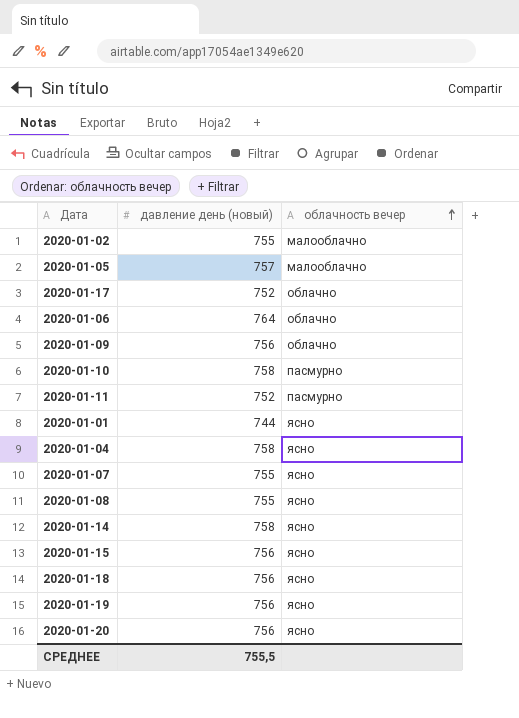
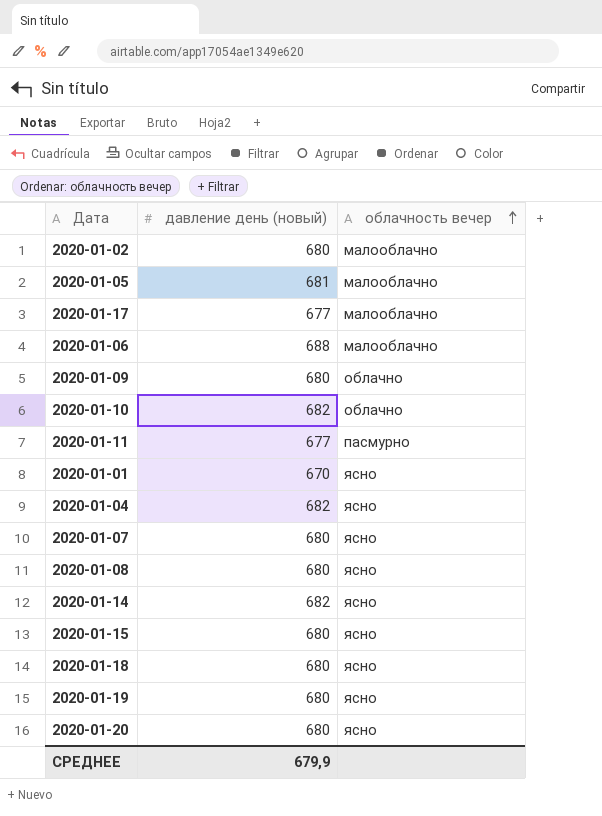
2020-01-02 | давление день (новый): 755 -> 680
2020-01-05 | давление день (новый): 757 -> 681
2020-01-17 | давление день (новый): 752 -> 677
2020-01-17 | облачность вечер: облачно -> малооблачно
2020-01-06 | давление день (новый): 764 -> 688
2020-01-06 | облачность вечер: облачно -> малооблачно
2020-01-09 | давление день (новый): 756 -> 680
2020-01-10 | давление день (новый): 758 -> 682
2020-01-10 | облачность вечер: пасмурно -> облачно
2020-01-11 | давление день (новый): 752 -> 677
2020-01-01 | давление день (новый): 744 -> 670
2020-01-04 | давление день (новый): 758 -> 682
2020-01-07 | давление день (новый): 755 -> 680
2020-01-08 | давление день (новый): 755 -> 680
2020-01-14 | давление день (новый): 758 -> 682
2020-01-15 | давление день (новый): 756 -> 680
2020-01-18 | давление день (новый): 756 -> 680
2020-01-19 | давление день (новый): 756 -> 680
2020-01-20 | давление день (новый): 756 -> 680
СРЕДНЕЕ | давление день (новый): 755,5 -> 679,9

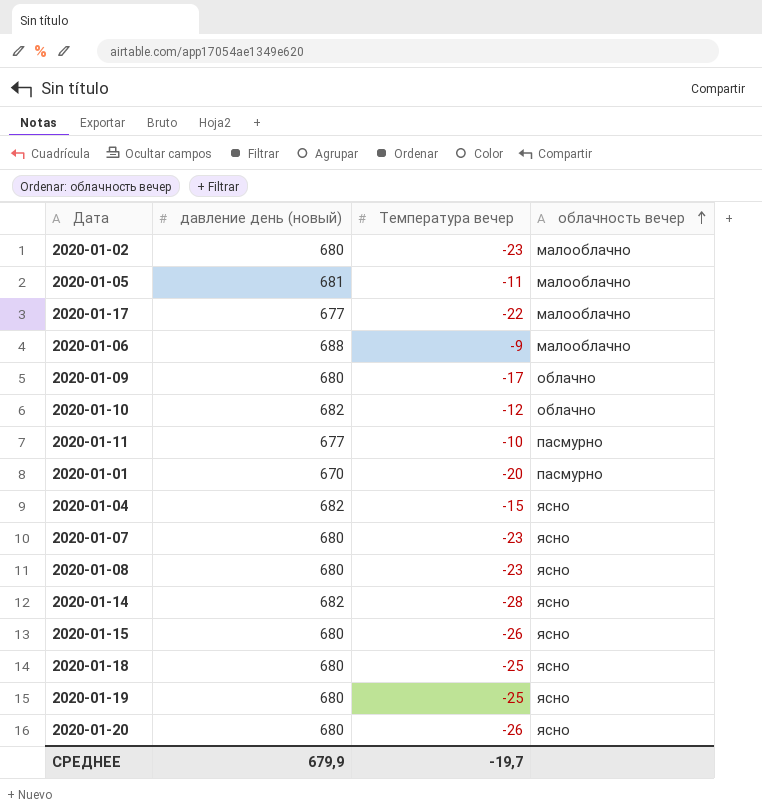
column Температура вечер | position: none -> 3
2020-01-01 | облачность вечер: ясно -> пасмурно

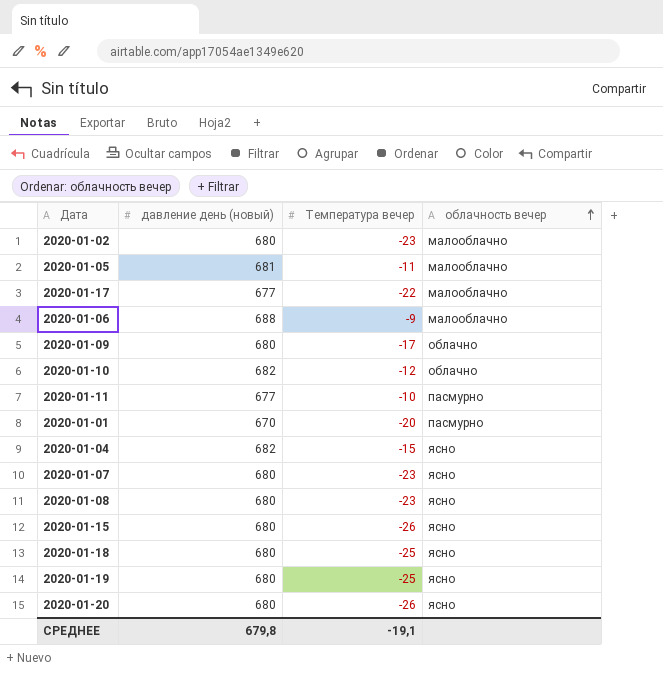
row 2020-01-14: 682 | -28 | ясно -> none
СРЕДНЕЕ | давление день (новый): 679,9 -> 679,8
СРЕДНЕЕ | Температура вечер: -19,7 -> -19,1

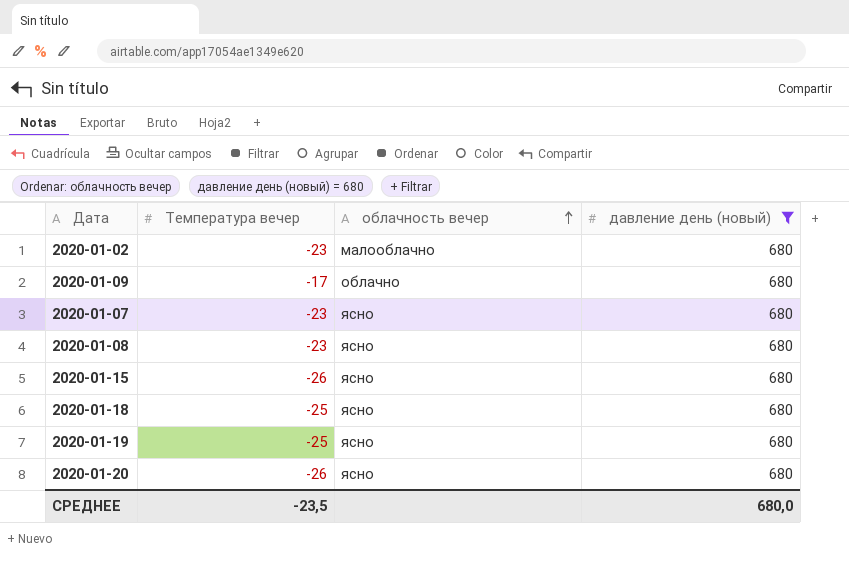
filter: none -> давление день (новый) = 680
column давление день (новый) | position: 2 -> 4
СРЕДНЕЕ | Температура вечер: -19,1 -> -23,5
СРЕДНЕЕ | давление день (новый): 679,8 -> 680,0

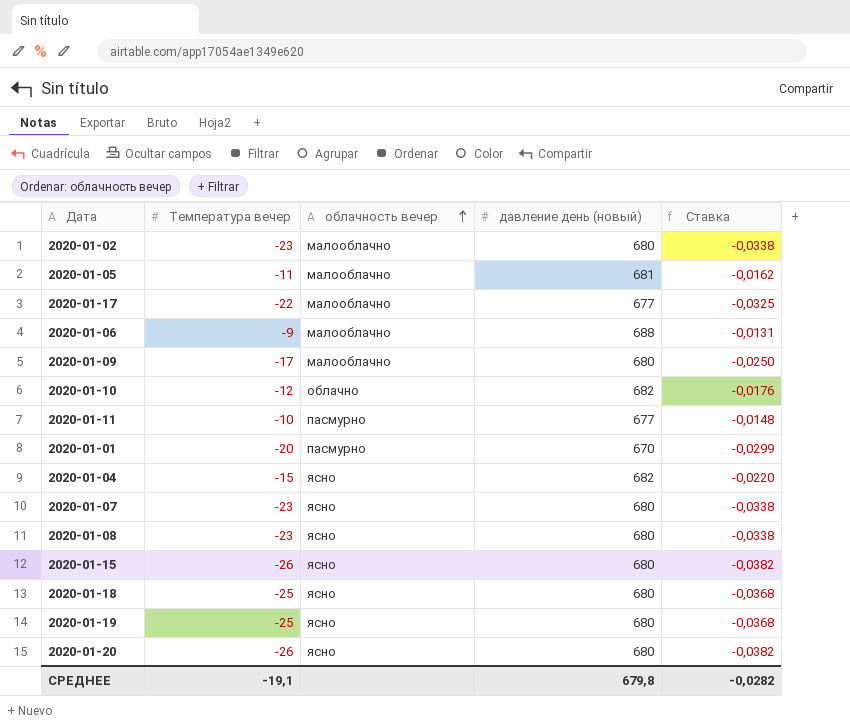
filter: давление день (новый) = 680 -> none
column Ставка | formula: none -> [Температура вечер] / [давление день (новый)]
2020-01-09 | облачность вечер: облачно -> малооблачно
СРЕДНЕЕ | Температура вечер: -23,5 -> -19,1
СРЕДНЕЕ | давление день (новый): 680,0 -> 679,8

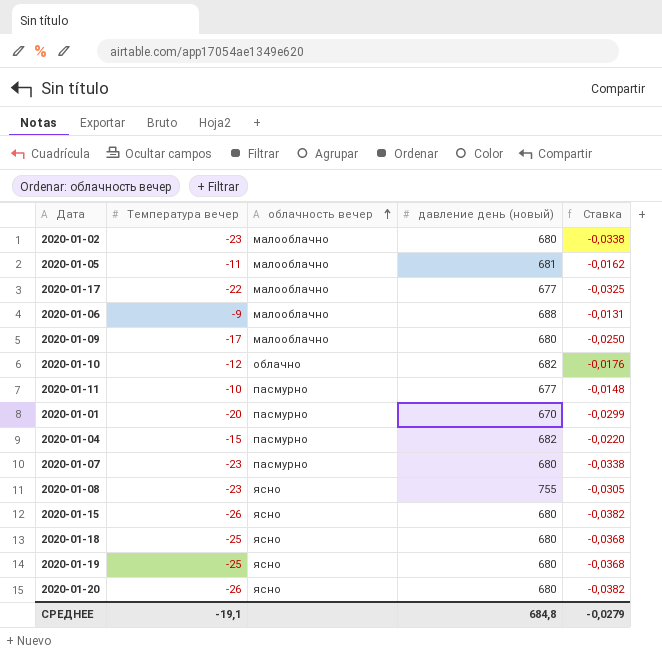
2020-01-04 | облачность вечер: ясно -> пасмурно
2020-01-07 | облачность вечер: ясно -> пасмурно
2020-01-08 | давление день (новый): 680 -> 755
2020-01-08 | Ставка: -0,0338 -> -0,0305
СРЕДНЕЕ | давление день (новый): 679,8 -> 684,8
СРЕДНЕЕ | Ставка: -0,0282 -> -0,0279

